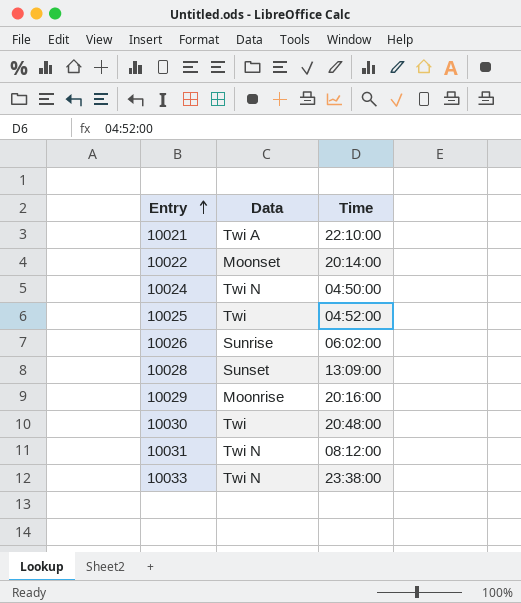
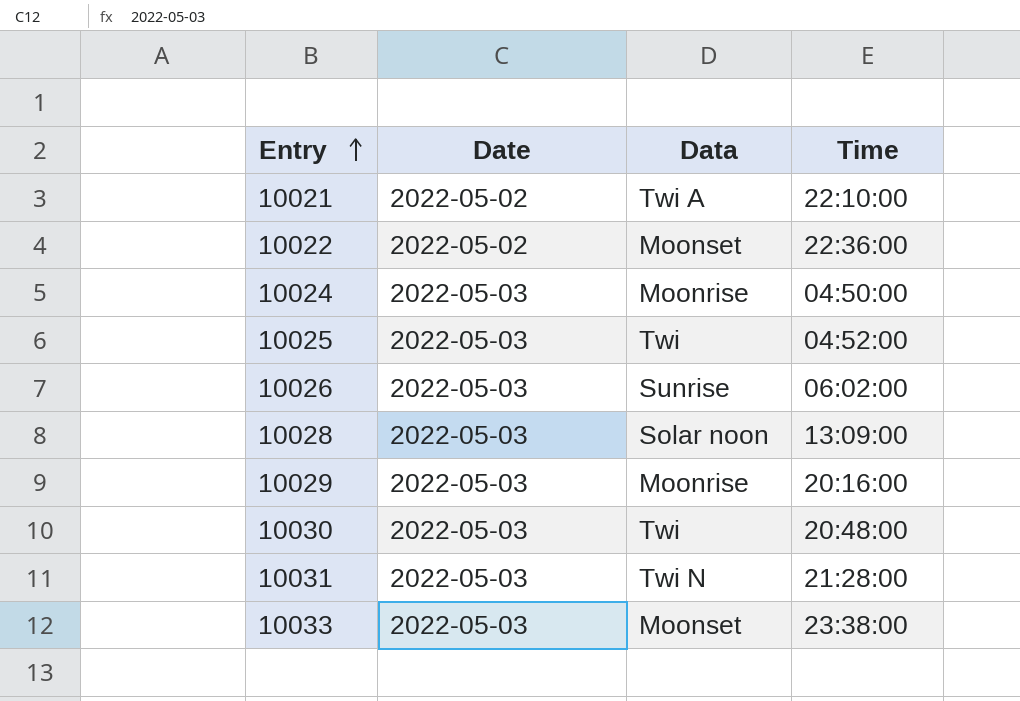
column Date | position: none -> 2
10022 | Time: 20:14:00 -> 22:36:00
10024 | Data: Twi N -> Moonrise
10028 | Data: Sunset -> Solar noon
10031 | Time: 08:12:00 -> 21:28:00
10033 | Data: Twi N -> Moonset

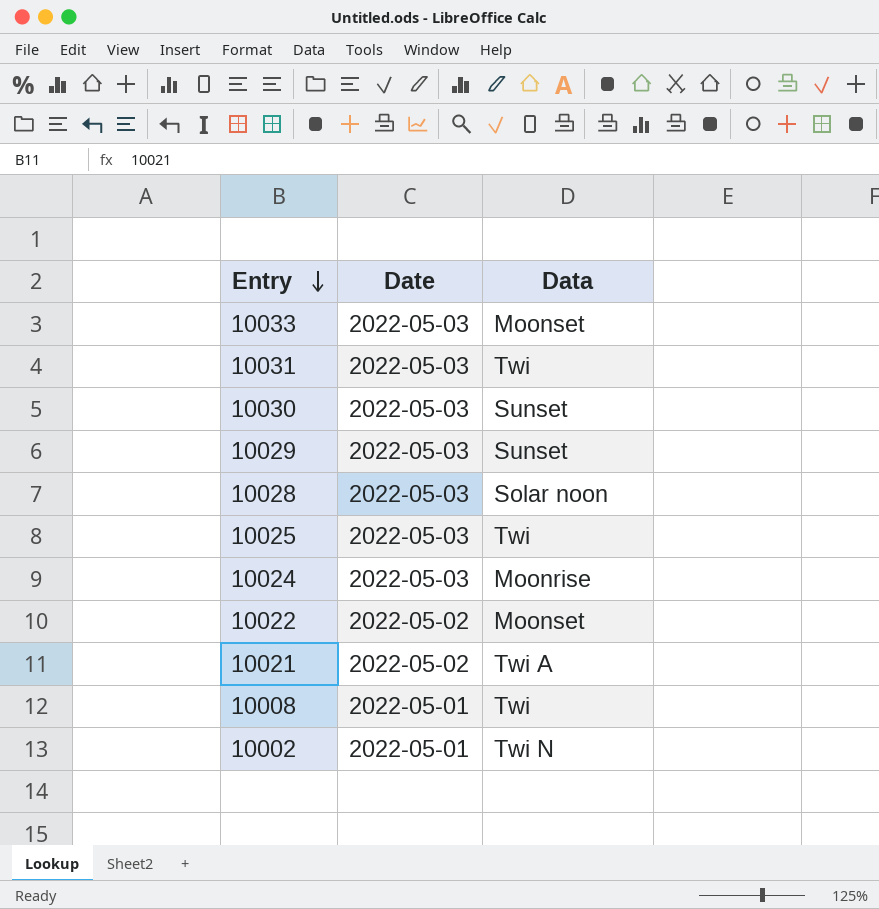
row order: Entry ascending -> Entry descending
column Time | position: 4 -> none
row 10026: 2022-05-03 | Sunrise | 06:02:00 -> none
10031 | Data: Twi N -> Twi
10030 | Data: Twi -> Sunset
10029 | Data: Moonrise -> Sunset
row 10008: none -> 2022-05-01 | Twi
row 10002: none -> 2022-05-01 | Twi N

